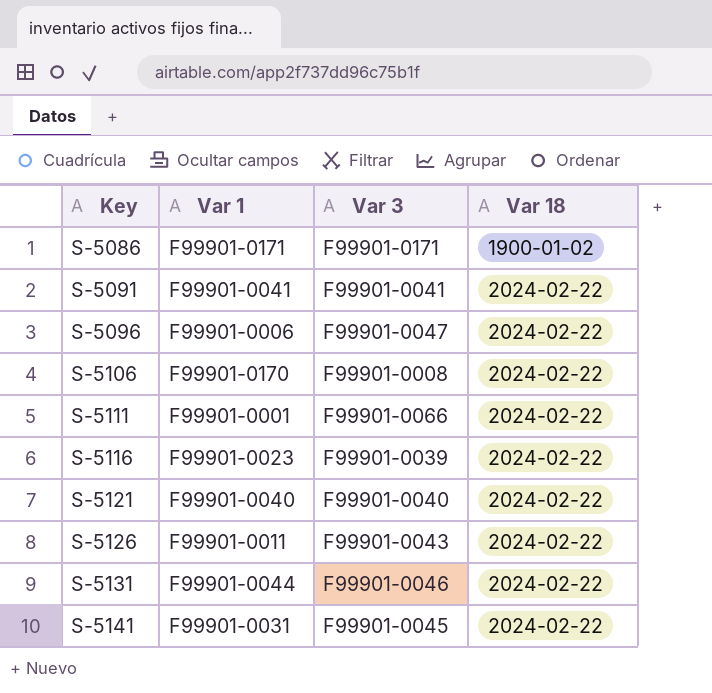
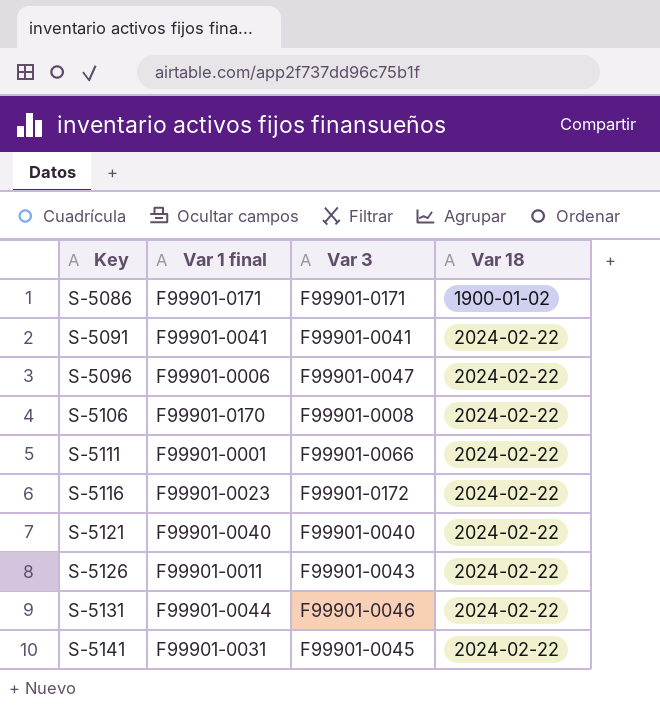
column name: Var 1 -> Var 1 final
S-5116 | Var 3: F99901-0039 -> F99901-0172

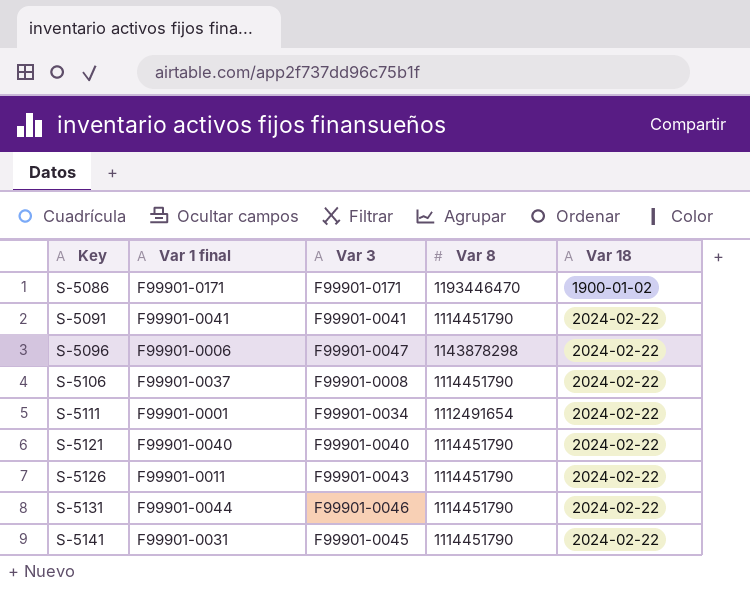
column Var 8 | position: none -> 4
row S-5116: F99901-0023 | F99901-0172 | 2024-02-22 -> none
S-5106 | Var 1 final: F99901-0170 -> F99901-0037
S-5111 | Var 3: F99901-0066 -> F99901-0034

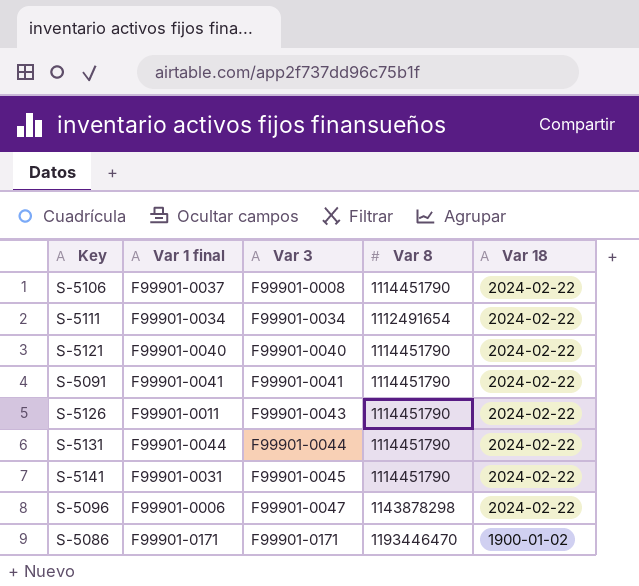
row order: Key ascending -> Var 3 ascending
S-5111 | Var 1 final: F99901-0001 -> F99901-0034
S-5131 | Var 3: F99901-0046 -> F99901-0044

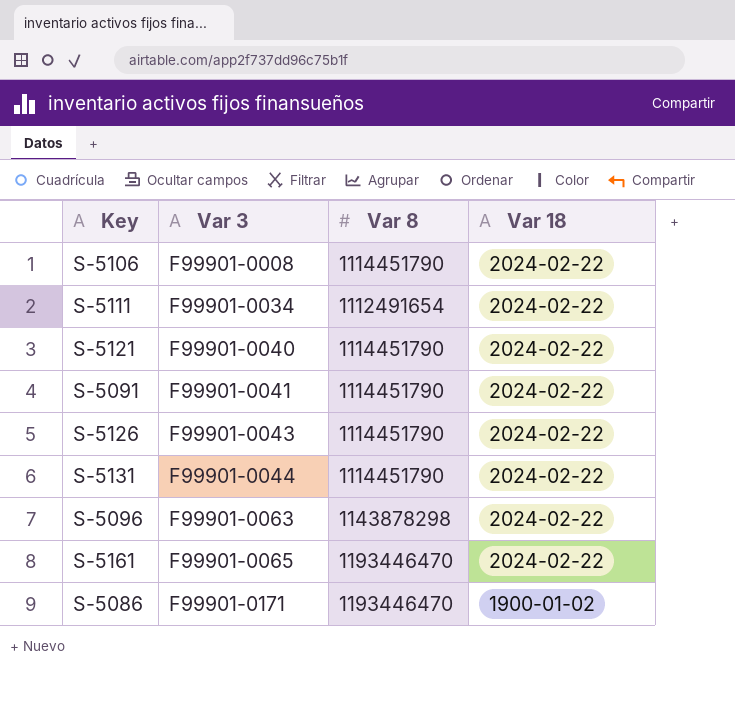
column Var 1 final | position: 2 -> none
row S-5141: F99901-0031 | F99901-0045 | 1114451790 | 2024-02-22 -> none
S-5096 | Var 3: F99901-0047 -> F99901-0063
row S-5161: none -> F99901-0065 | 1193446470 | 2024-02-22

